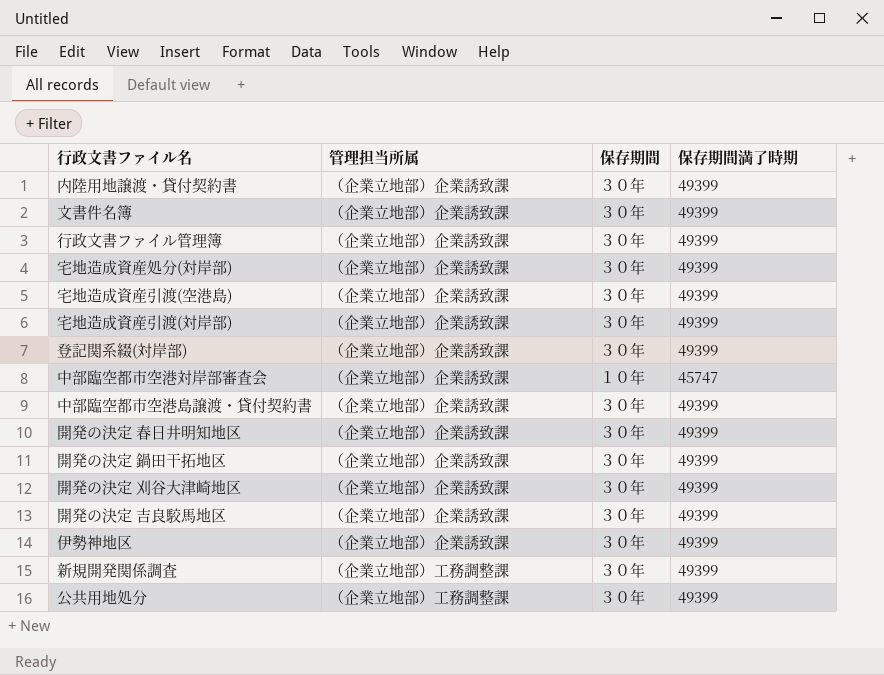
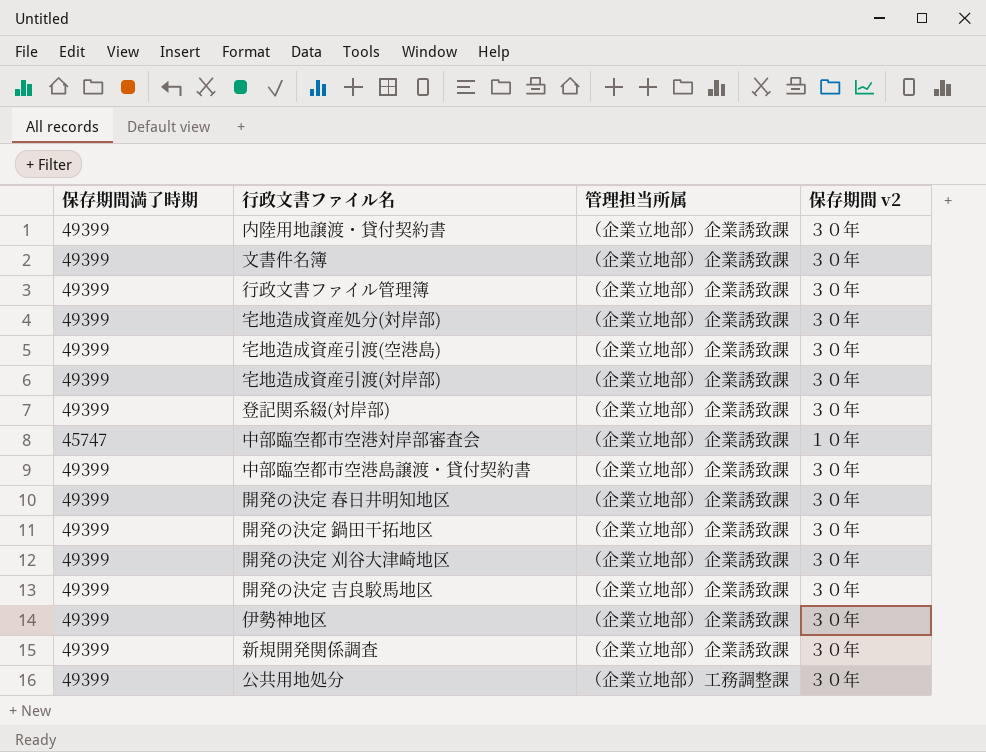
column 保存期間満了時期 | position: 4 -> 1
column name: 保存期間 -> 保存期間 v2
新規開発関係調査 | 管理担当所属: （企業立地部）工務調整課 -> （企業立地部）企業誘致課

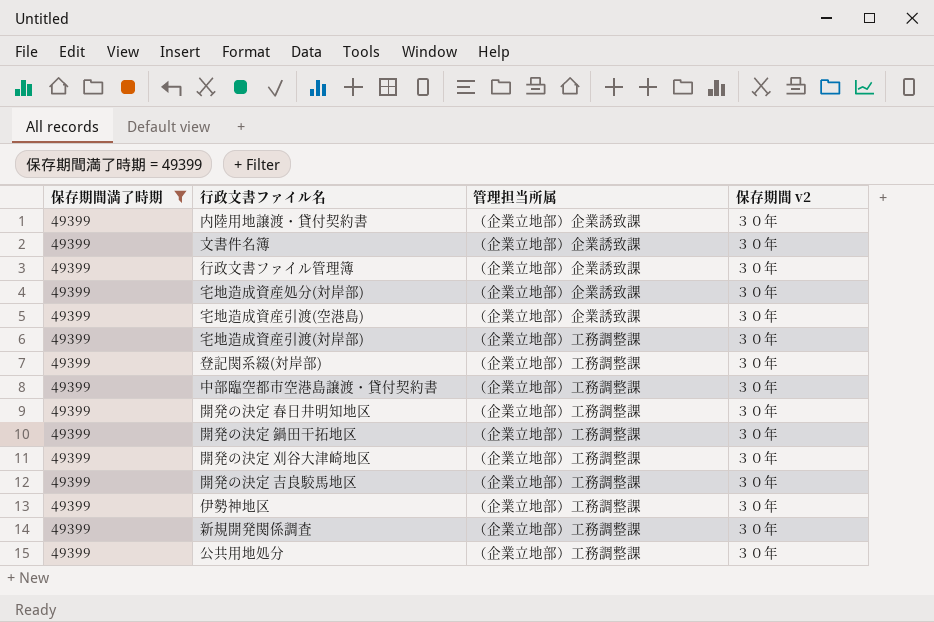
filter: none -> 保存期間満了時期 = 49399
宅地造成資産引渡(対岸部) | 管理担当所属: （企業立地部）企業誘致課 -> （企業立地部）工務調整課
登記関系綴(対岸部) | 管理担当所属: （企業立地部）企業誘致課 -> （企業立地部）工務調整課
中部臨空都市空港島譲渡・貸付契約書 | 管理担当所属: （企業立地部）企業誘致課 -> （企業立地部）工務調整課
開発の決定 春日井明知地区 | 管理担当所属: （企業立地部）企業誘致課 -> （企業立地部）工務調整課
開発の決定 鍋田干拓地区 | 管理担当所属: （企業立地部）企業誘致課 -> （企業立地部）工務調整課
開発の決定 刈谷大津崎地区 | 管理担当所属: （企業立地部）企業誘致課 -> （企業立地部）工務調整課
開発の決定 吉良駮馬地区 | 管理担当所属: （企業立地部）企業誘致課 -> （企業立地部）工務調整課
伊勢神地区 | 管理担当所属: （企業立地部）企業誘致課 -> （企業立地部）工務調整課
新規開発関係調査 | 管理担当所属: （企業立地部）企業誘致課 -> （企業立地部）工務調整課

